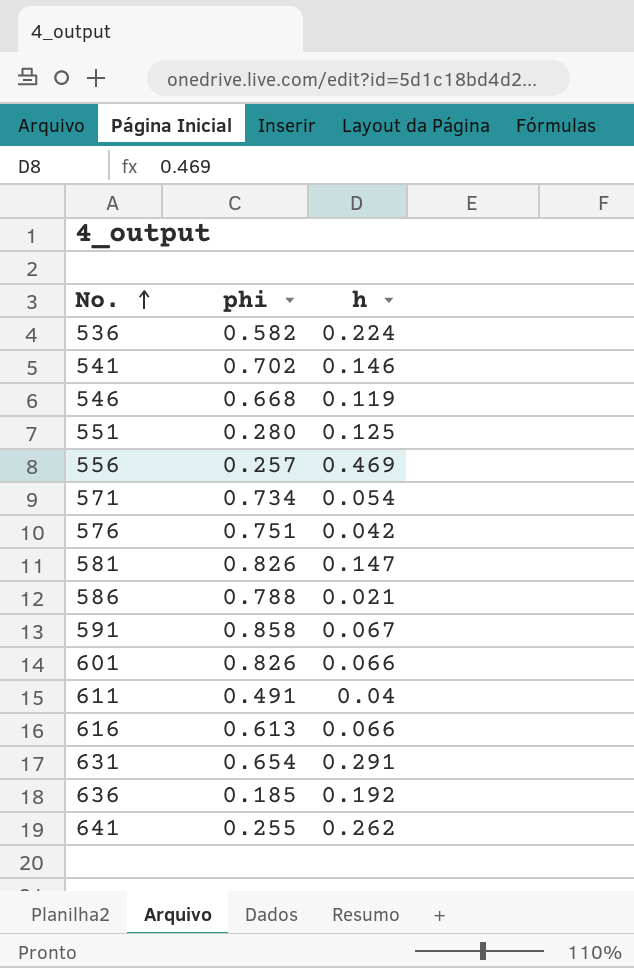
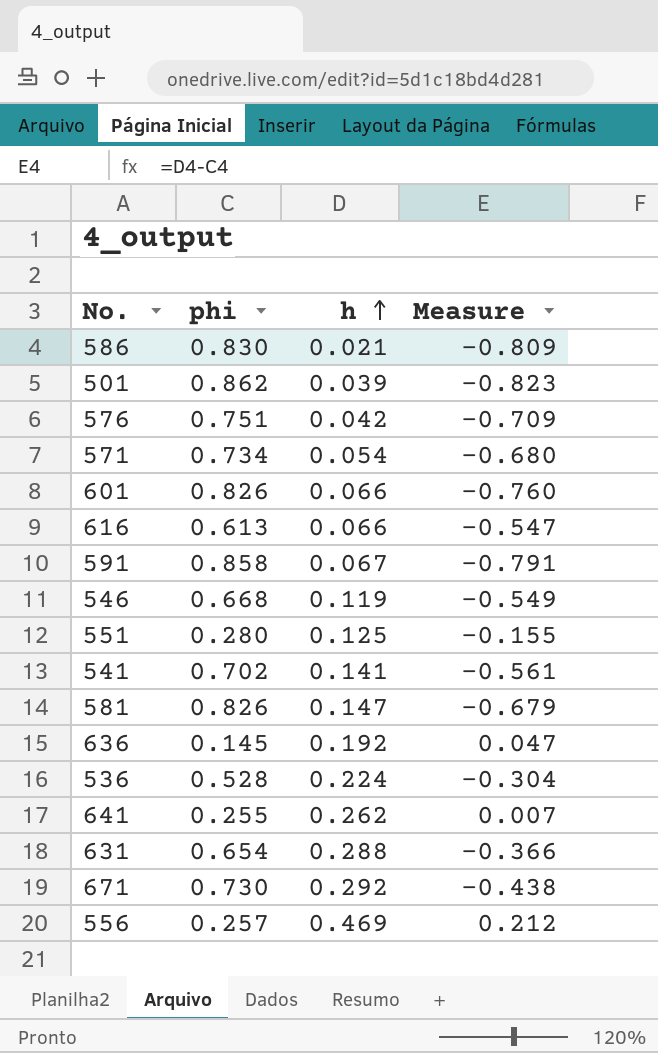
row order: No. ascending -> h ascending
column Measure | formula: none -> [h] - [phi]
row 611: 0.491 | 0.04 -> none
586 | phi: 0.788 -> 0.830
row 501: none -> 0.862 | 0.039 | -0.823
541 | h: 0.146 -> 0.141
636 | phi: 0.185 -> 0.145
536 | phi: 0.582 -> 0.528
631 | h: 0.291 -> 0.288
row 671: none -> 0.730 | 0.292 | -0.438

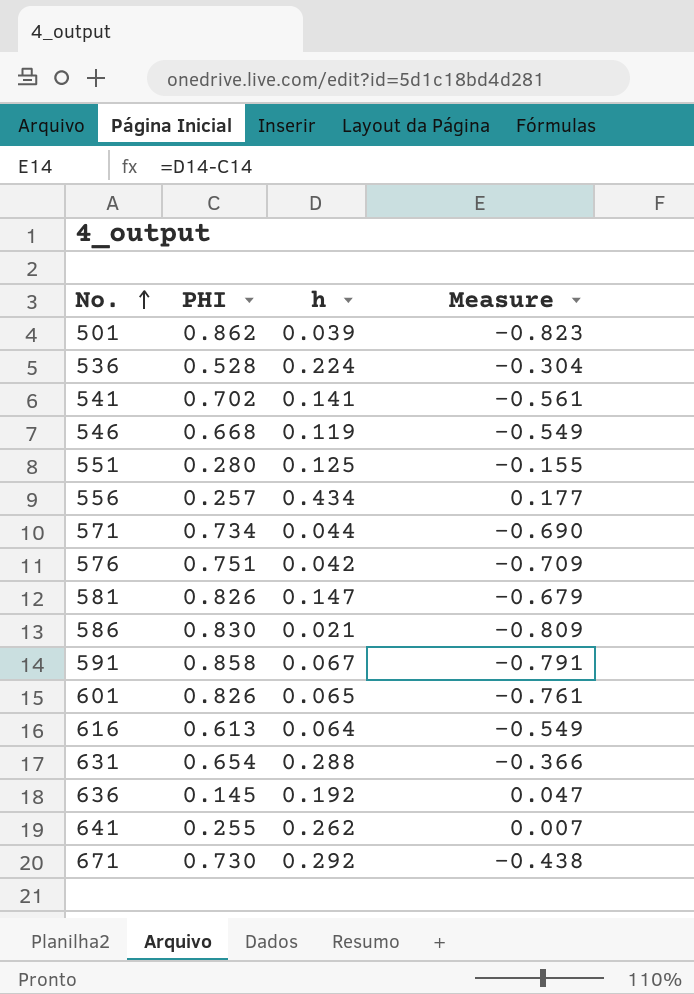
row order: h ascending -> No. ascending
column name: phi -> PHI
556 | h: 0.469 -> 0.434
556 | Measure: 0.212 -> 0.177
571 | h: 0.054 -> 0.044
571 | Measure: -0.680 -> -0.690
601 | h: 0.066 -> 0.065
601 | Measure: -0.760 -> -0.761
616 | h: 0.066 -> 0.064
616 | Measure: -0.547 -> -0.549

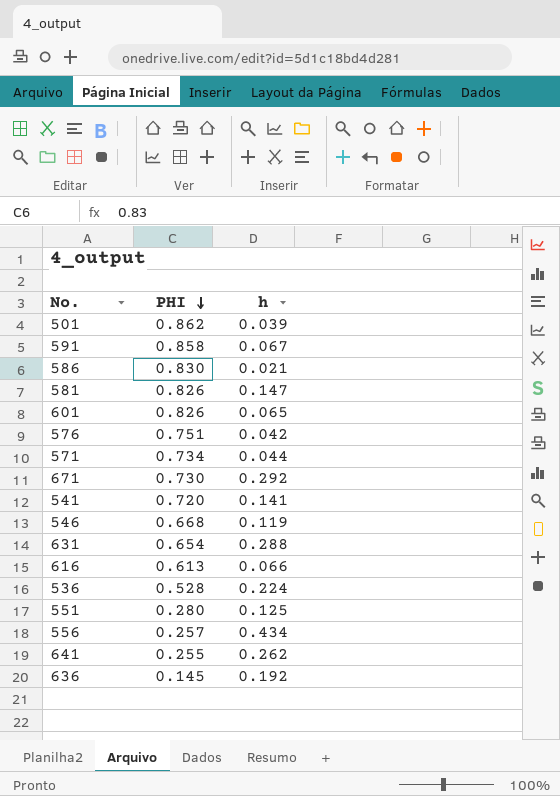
row order: No. ascending -> PHI descending
column Measure | formula: [h] - [PHI] -> none
541 | PHI: 0.702 -> 0.720
616 | h: 0.064 -> 0.066

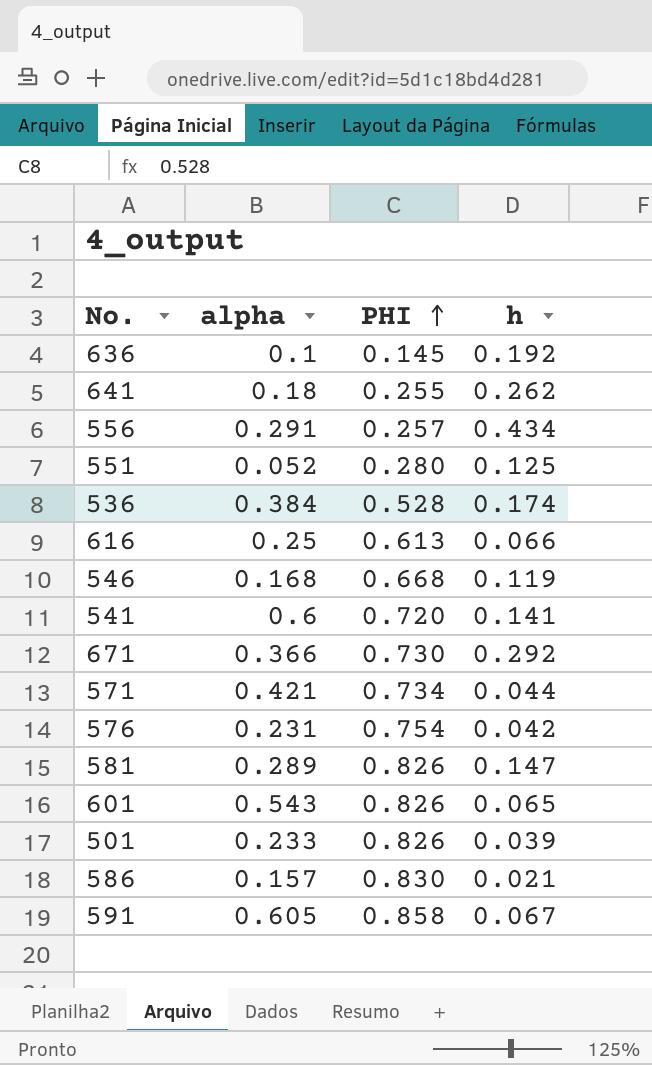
row order: PHI descending -> PHI ascending
column alpha | position: none -> 2
row 631: 0.654 | 0.288 -> none
536 | h: 0.224 -> 0.174
576 | PHI: 0.751 -> 0.754
501 | PHI: 0.862 -> 0.826

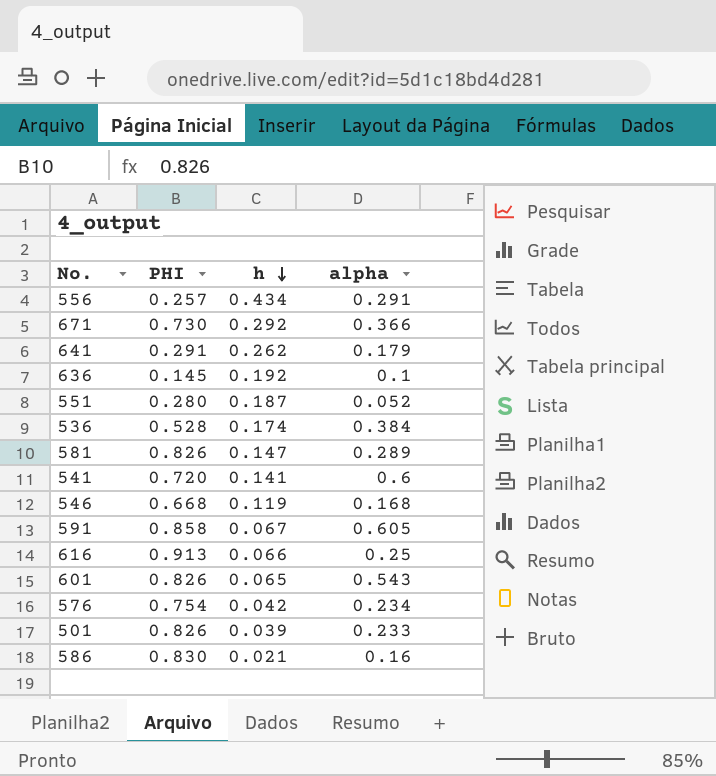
row order: PHI ascending -> h descending
column alpha | position: 2 -> 4
row 571: 0.421 | 0.734 | 0.044 -> none
641 | PHI: 0.255 -> 0.291
641 | alpha: 0.18 -> 0.179
551 | h: 0.125 -> 0.187
616 | PHI: 0.613 -> 0.913
576 | alpha: 0.231 -> 0.234
586 | alpha: 0.157 -> 0.16

